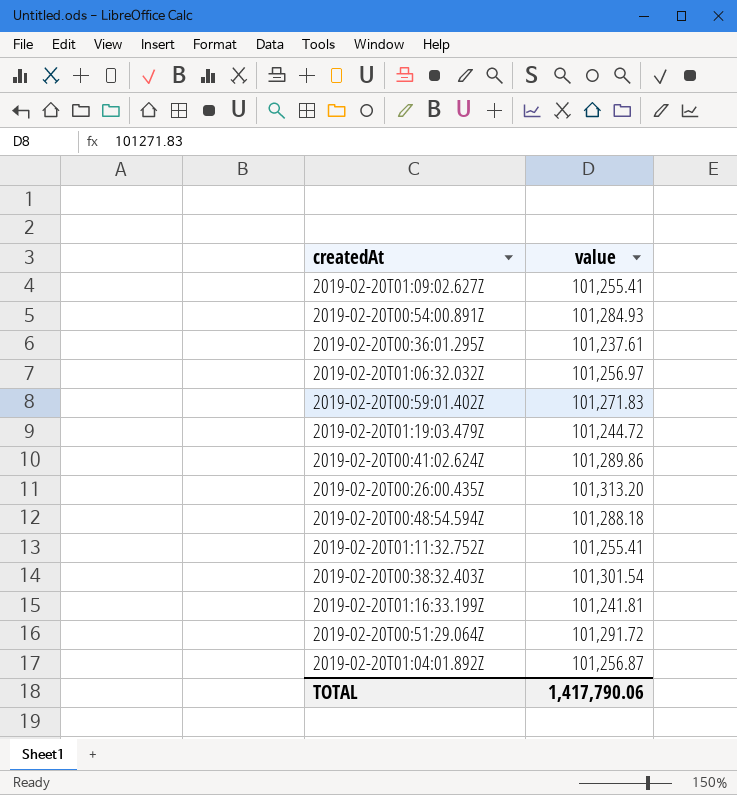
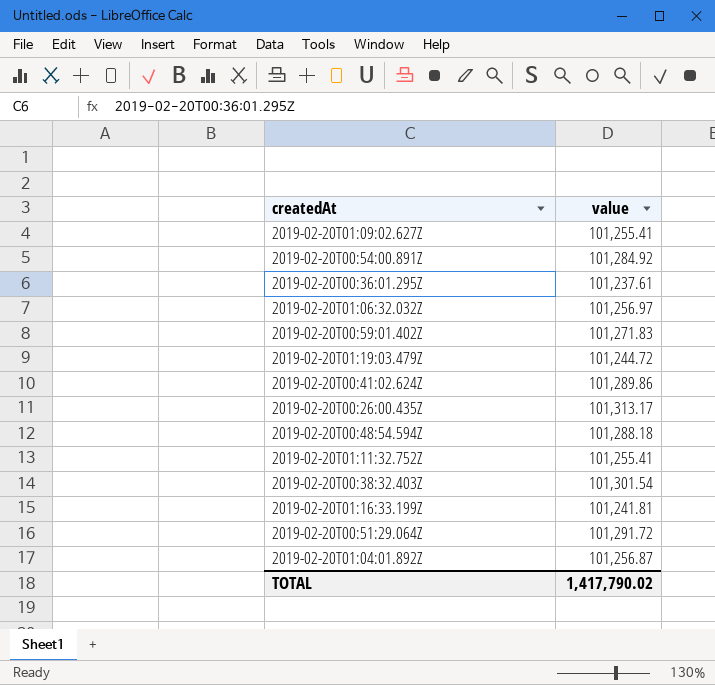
2019-02-20T00:54:00.891Z | value: 101,284.93 -> 101,284.92
2019-02-20T00:26:00.435Z | value: 101,313.20 -> 101,313.17
TOTAL | value: 1,417,790.06 -> 1,417,790.02

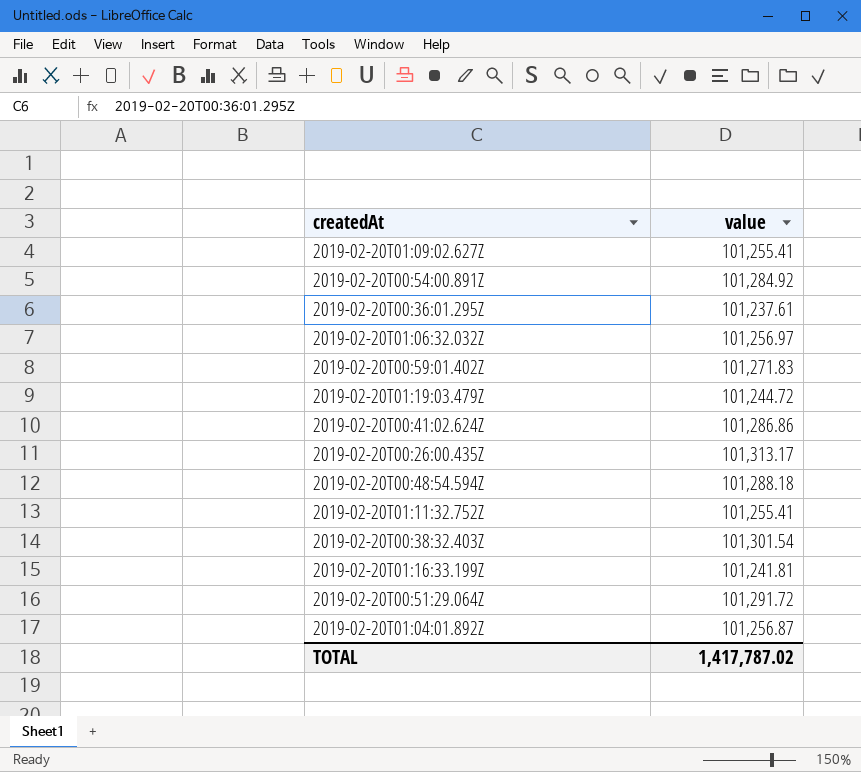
2019-02-20T00:41:02.624Z | value: 101,289.86 -> 101,286.86
TOTAL | value: 1,417,790.02 -> 1,417,787.02

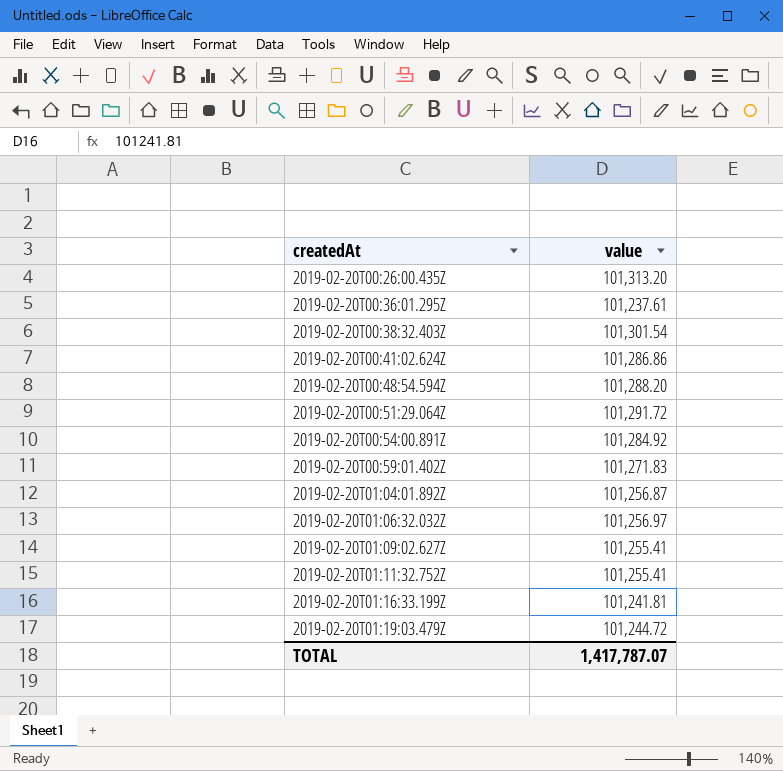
row order: none -> createdAt ascending
2019-02-20T00:26:00.435Z | value: 101,313.17 -> 101,313.20
2019-02-20T00:48:54.594Z | value: 101,288.18 -> 101,288.20
TOTAL | value: 1,417,787.02 -> 1,417,787.07

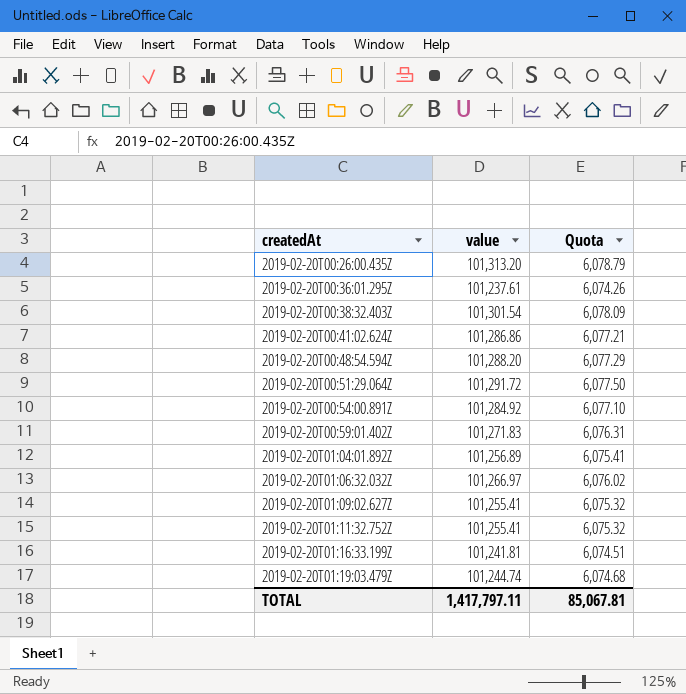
column Quota | formula: none -> [value] * 0.06
2019-02-20T01:04:01.892Z | value: 101,256.87 -> 101,256.89
2019-02-20T01:06:32.032Z | value: 101,256.97 -> 101,266.97
2019-02-20T01:19:03.479Z | value: 101,244.72 -> 101,244.74
TOTAL | value: 1,417,787.07 -> 1,417,797.11

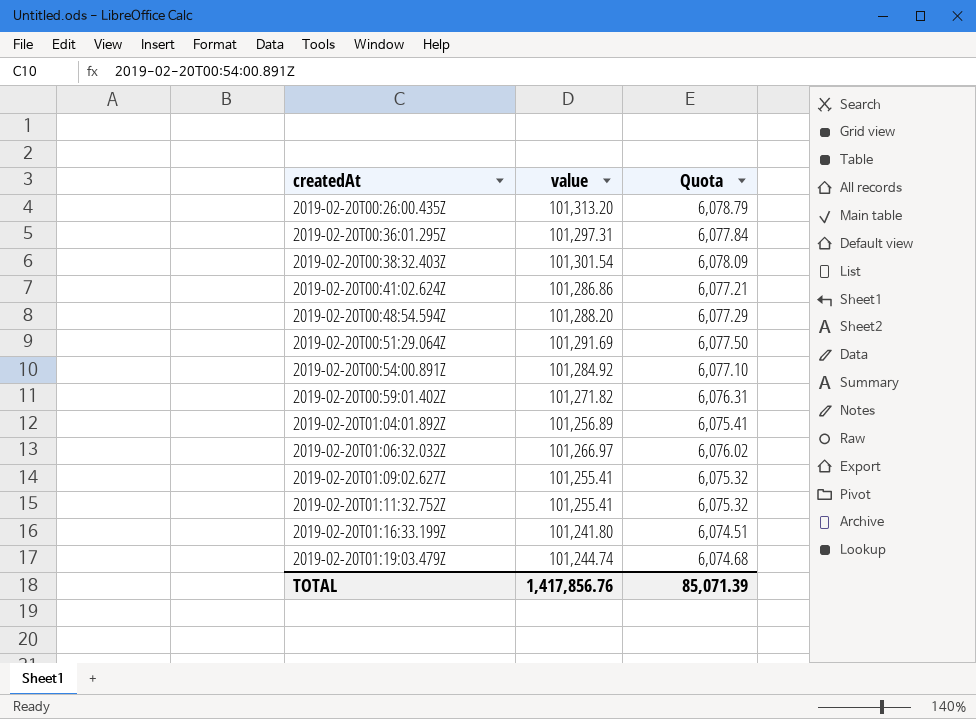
2019-02-20T00:36:01.295Z | value: 101,237.61 -> 101,297.31
2019-02-20T00:36:01.295Z | Quota: 6,074.26 -> 6,077.84
2019-02-20T00:51:29.064Z | value: 101,291.72 -> 101,291.69
2019-02-20T00:59:01.402Z | value: 101,271.83 -> 101,271.82
2019-02-20T01:16:33.199Z | value: 101,241.81 -> 101,241.80
TOTAL | value: 1,417,797.11 -> 1,417,856.76
TOTAL | Quota: 85,067.81 -> 85,071.39

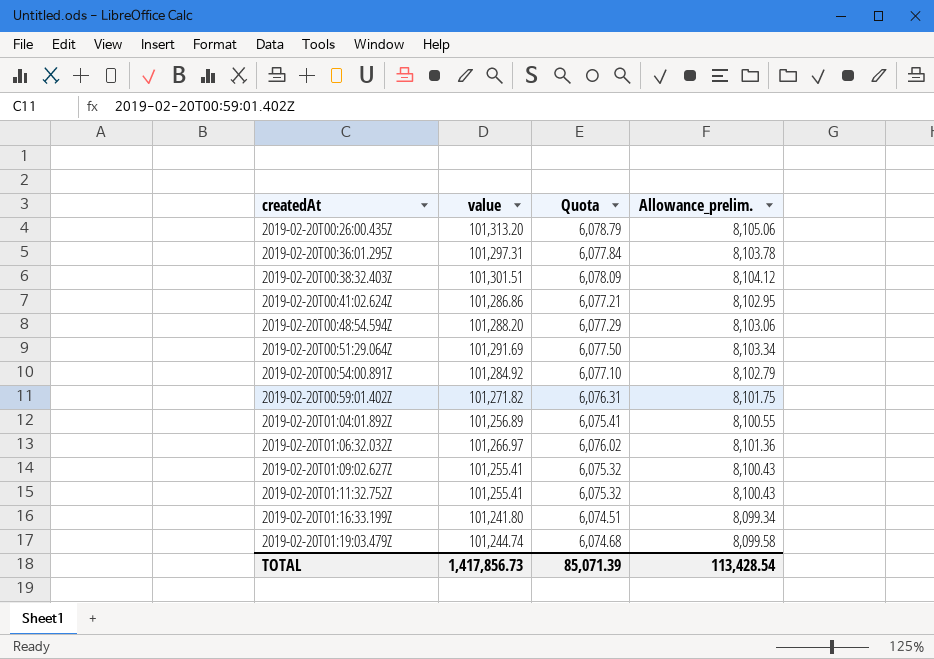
column Allowance_prelim. | formula: none -> [value] * 0.08
2019-02-20T00:38:32.403Z | value: 101,301.54 -> 101,301.51
TOTAL | value: 1,417,856.76 -> 1,417,856.73

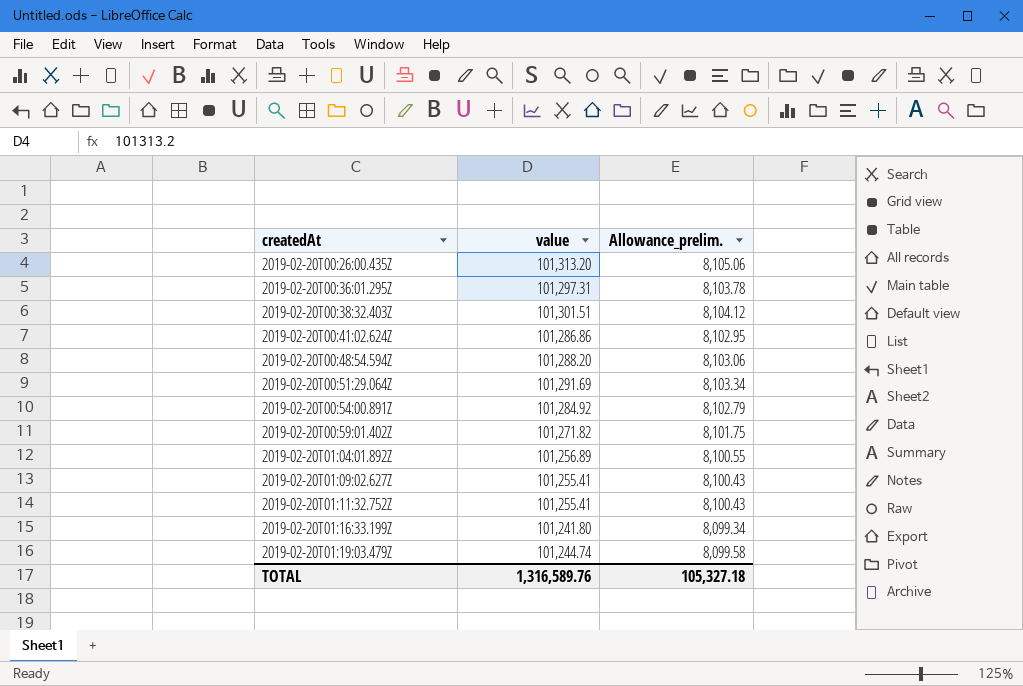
column Quota | formula: [value] * 0.06 -> none
row 2019-02-20T01:06:32.032Z: 101,266.97 | 6,076.02 | 8,101.36 -> none
TOTAL | value: 1,417,856.73 -> 1,316,589.76
TOTAL | Allowance_prelim.: 113,428.54 -> 105,327.18

